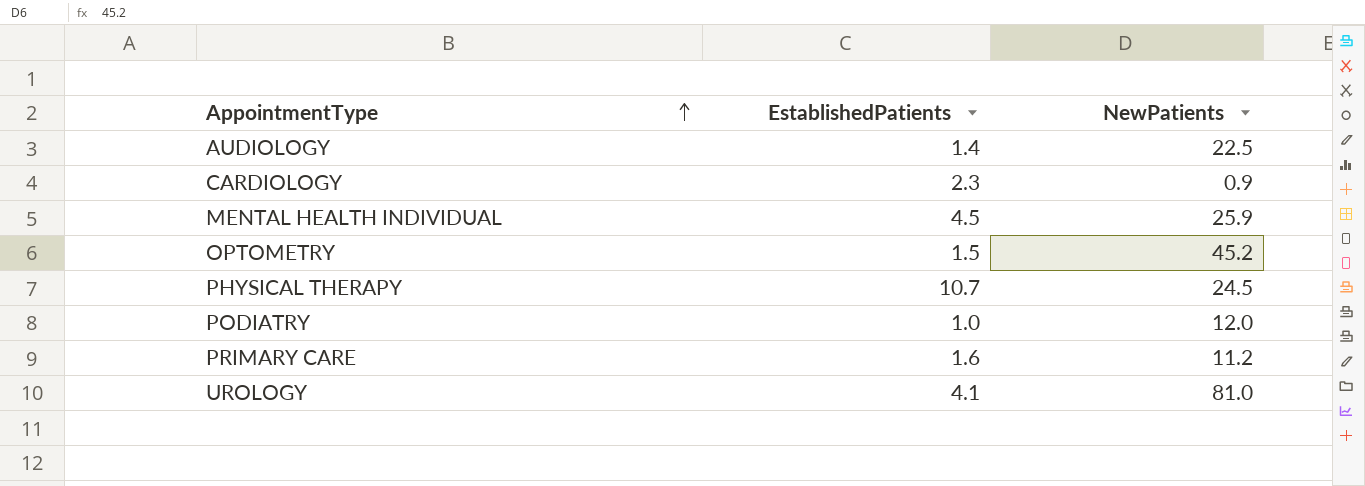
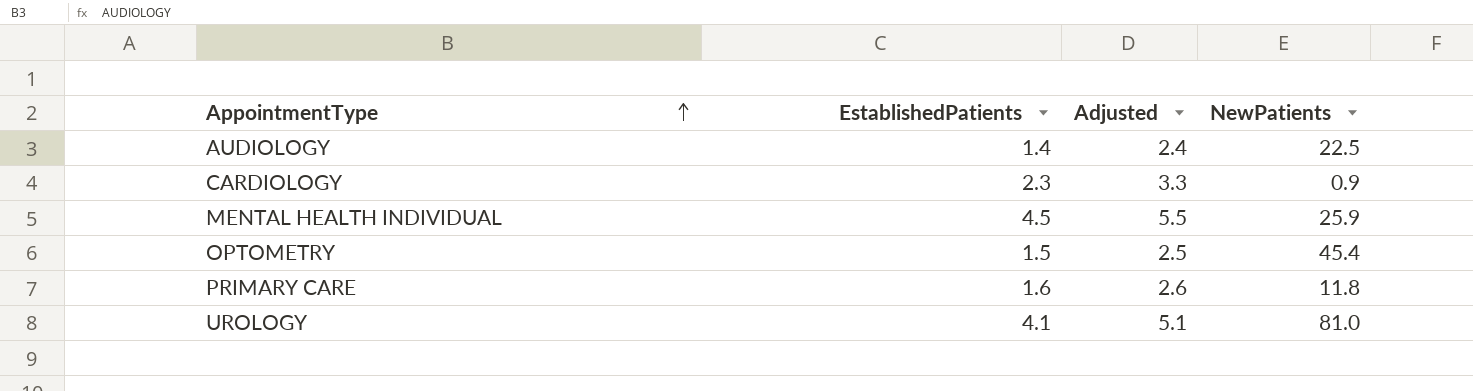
column Adjusted | formula: none -> [EstablishedPatients] + 1
row PHYSICAL THERAPY: 10.7 | 24.5 -> none
row PODIATRY: 1.0 | 12.0 -> none
OPTOMETRY | NewPatients: 45.2 -> 45.4
PRIMARY CARE | NewPatients: 11.2 -> 11.8

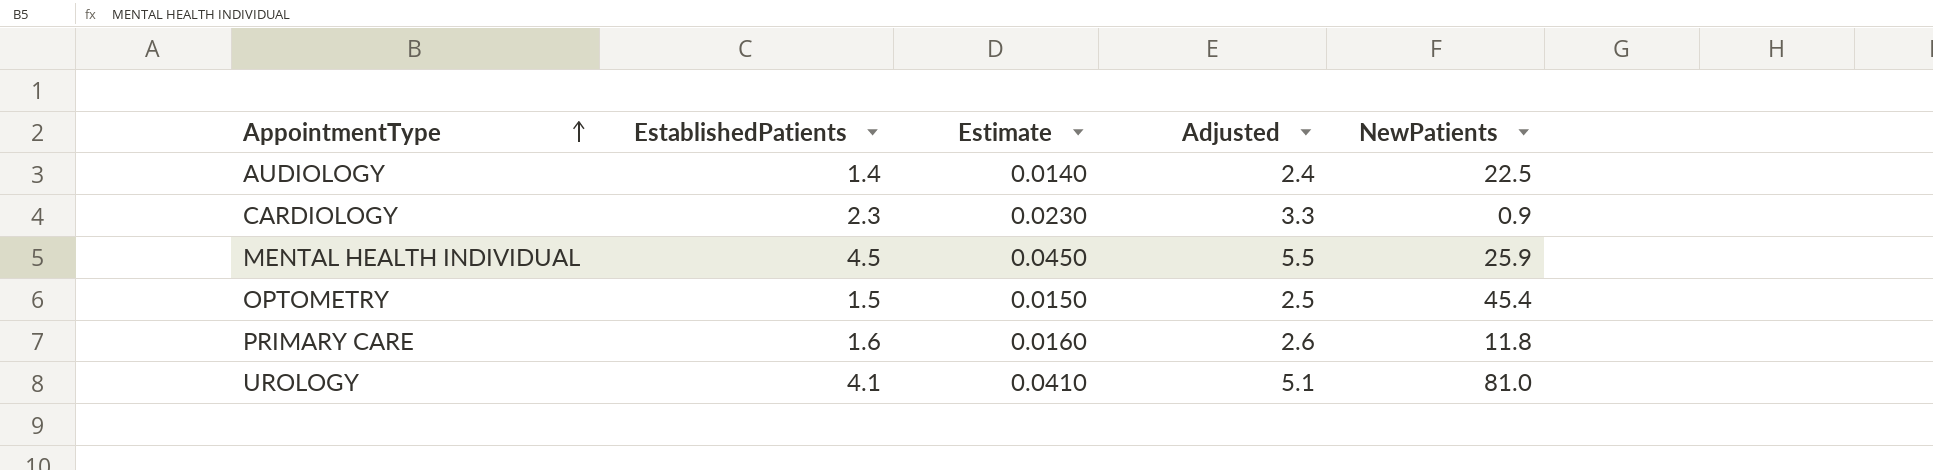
column Estimate | formula: none -> [EstablishedPatients] * 0.01

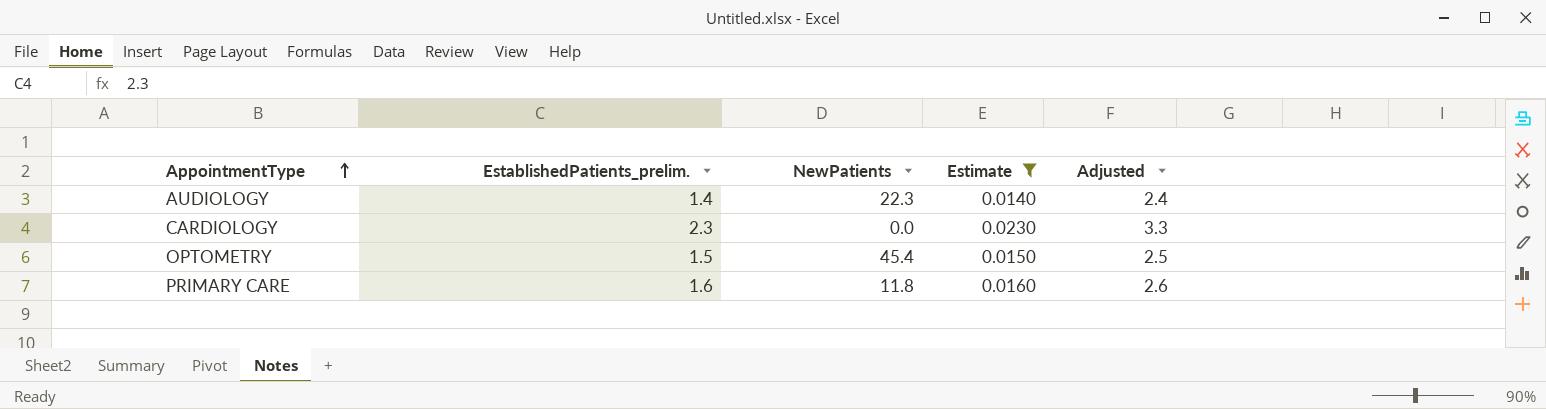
filter: none -> Estimate <= 0.0230
column name: EstablishedPatients -> EstablishedPatients_prelim.
column NewPatients | position: 5 -> 3
AUDIOLOGY | NewPatients: 22.5 -> 22.3
CARDIOLOGY | NewPatients: 0.9 -> 0.0

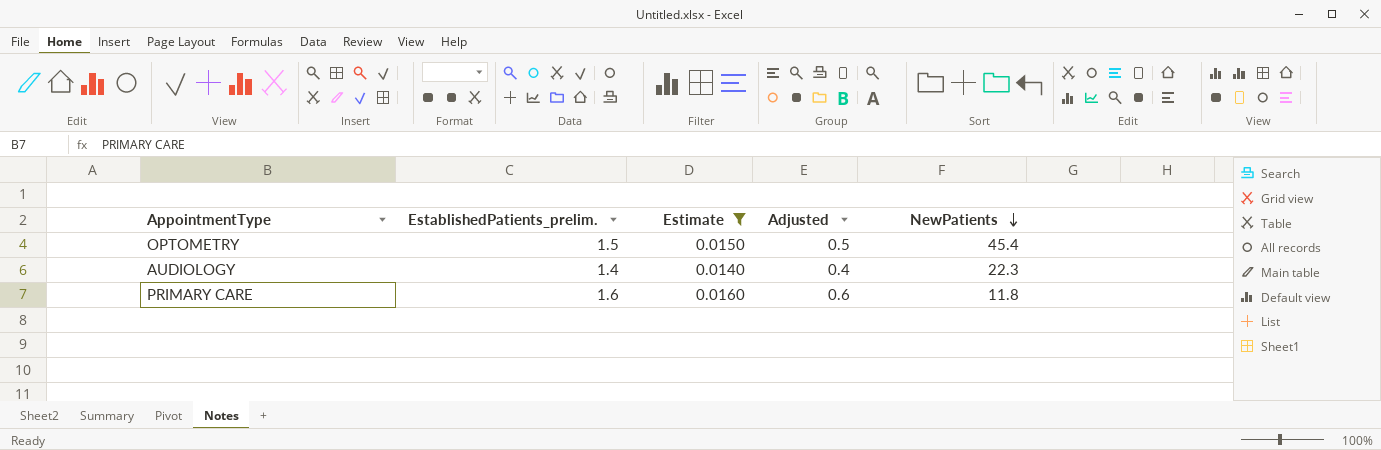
row order: AppointmentType ascending -> NewPatients descending
column Adjusted | formula: [EstablishedPatients_prelim.] + 1 -> [EstablishedPatients_prelim.] - 1
column NewPatients | position: 3 -> 5
row CARDIOLOGY: 2.3 | 0.0 | 0.0230 | 3.3 -> none

